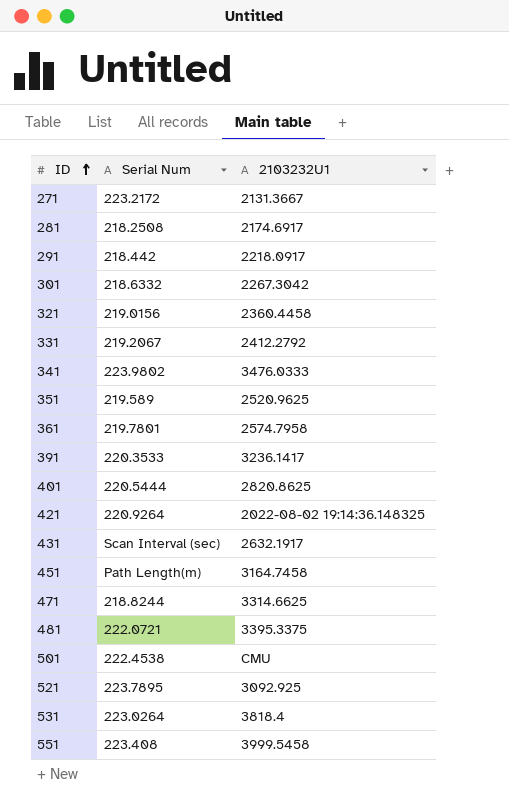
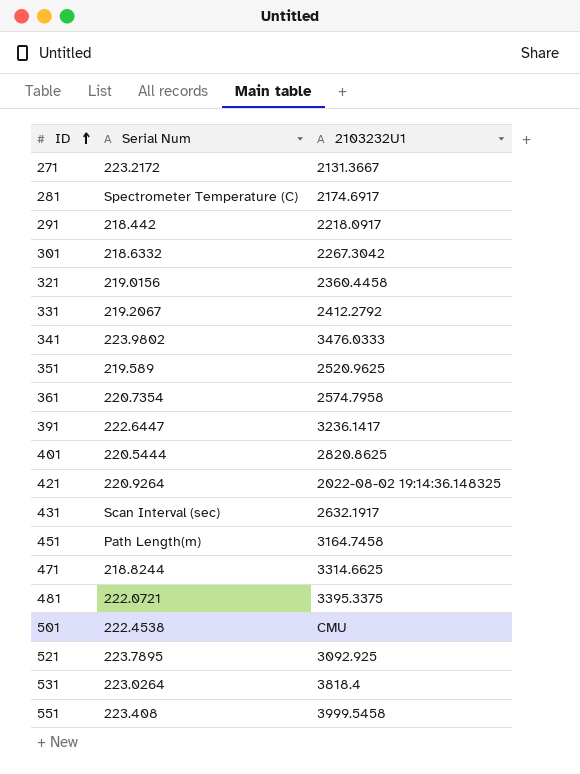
281 | Serial Num: 218.2508 -> Spectrometer Temperature (C)
361 | Serial Num: 219.7801 -> 220.7354
391 | Serial Num: 220.3533 -> 222.6447

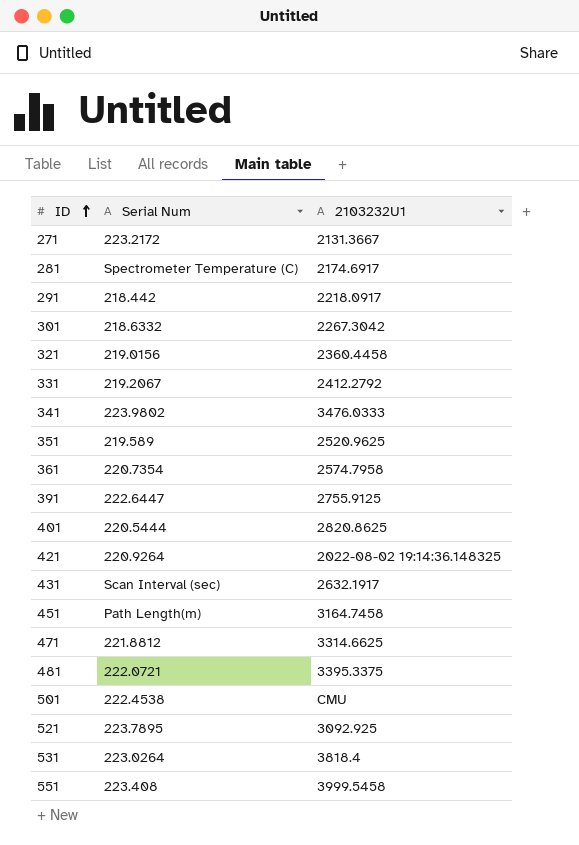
391 | 2103232U1: 3236.1417 -> 2755.9125
471 | Serial Num: 218.8244 -> 221.8812

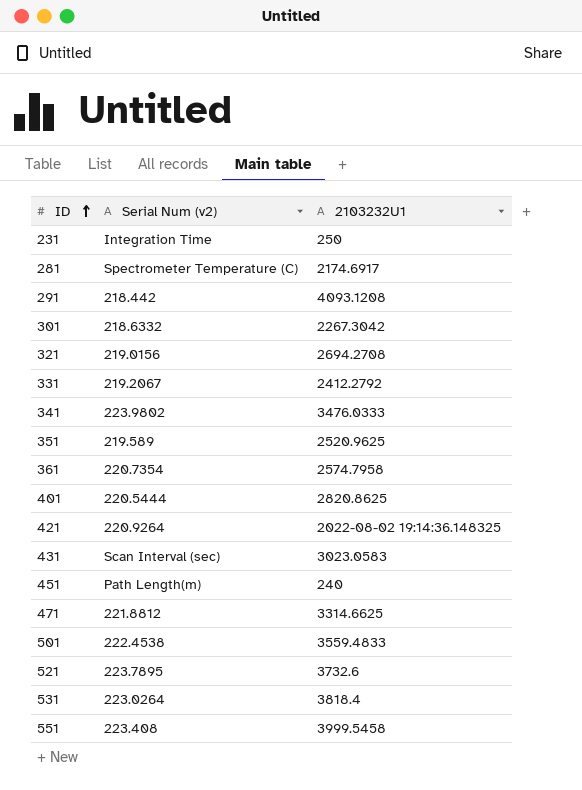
column name: Serial Num -> Serial Num (v2)
row 271: 223.2172 | 2131.3667 -> none
row 391: 222.6447 | 2755.9125 -> none
row 481: 222.0721 | 3395.3375 -> none
row 231: none -> Integration Time | 250
291 | 2103232U1: 2218.0917 -> 4093.1208
321 | 2103232U1: 2360.4458 -> 2694.2708
431 | 2103232U1: 2632.1917 -> 3023.0583
451 | 2103232U1: 3164.7458 -> 240
501 | 2103232U1: CMU -> 3559.4833
521 | 2103232U1: 3092.925 -> 3732.6

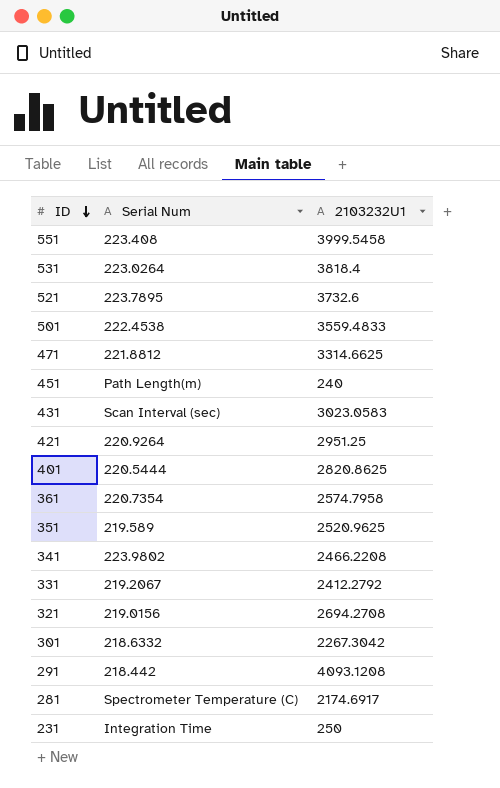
row order: ID ascending -> ID descending
column name: Serial Num (v2) -> Serial Num
421 | 2103232U1: 2022-08-02 19:14:36.148325 -> 2951.25
341 | 2103232U1: 3476.0333 -> 2466.2208

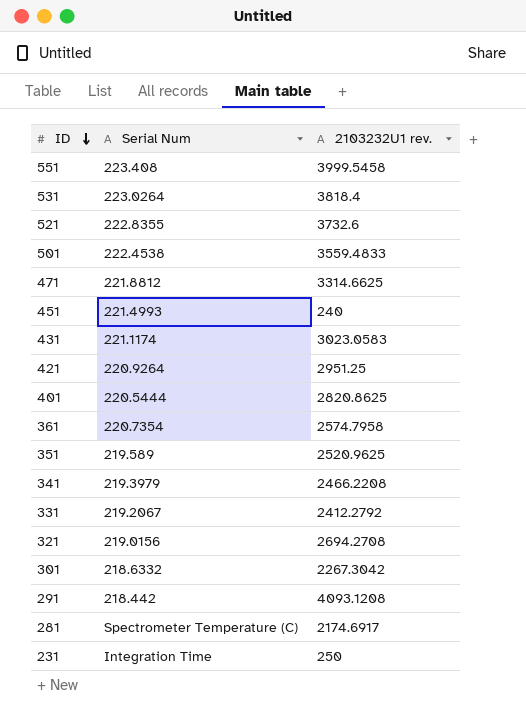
column name: 2103232U1 -> 2103232U1 rev.
521 | Serial Num: 223.7895 -> 222.8355
451 | Serial Num: Path Length(m) -> 221.4993
431 | Serial Num: Scan Interval (sec) -> 221.1174
341 | Serial Num: 223.9802 -> 219.3979

